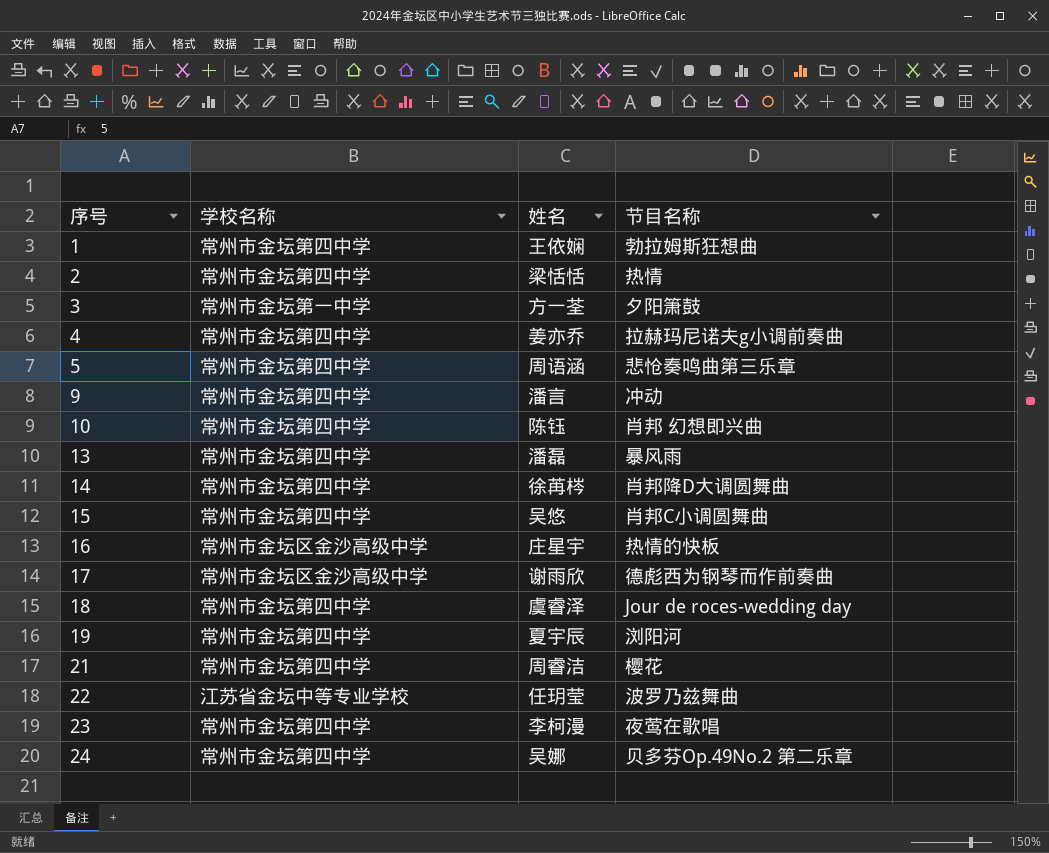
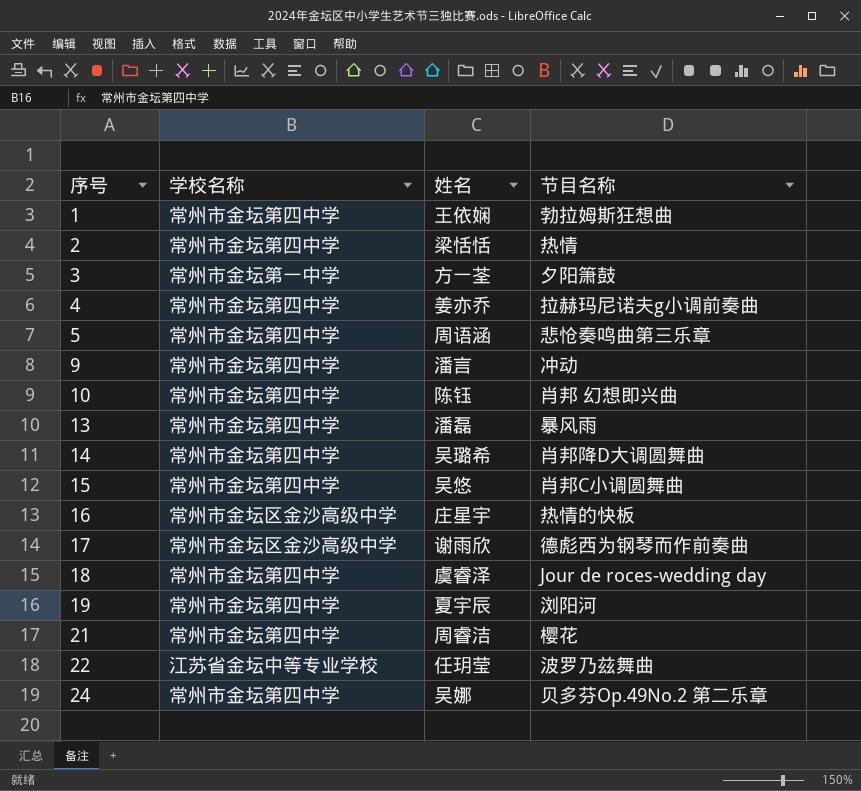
row 23: 常州市金坛第四中学 | 李柯漫 | 夜莺在歌唱 -> none
14 | 姓名: 徐苒梣 -> 吴璐希

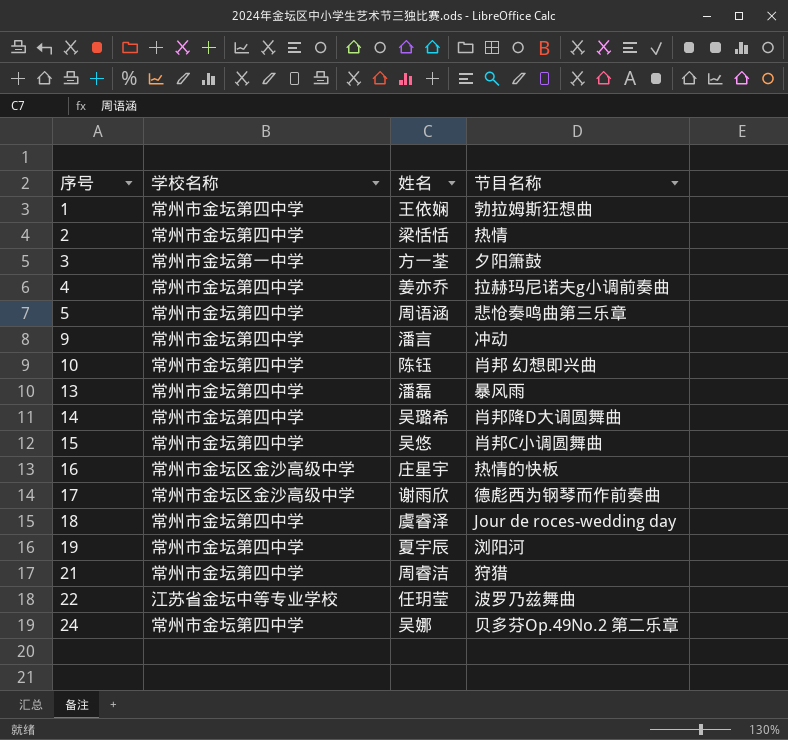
21 | 节目名称: 樱花 -> 狩猎

